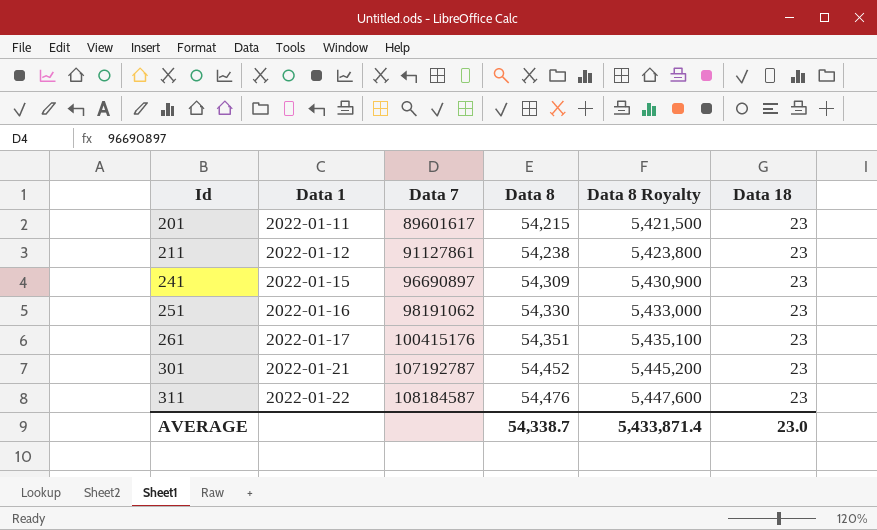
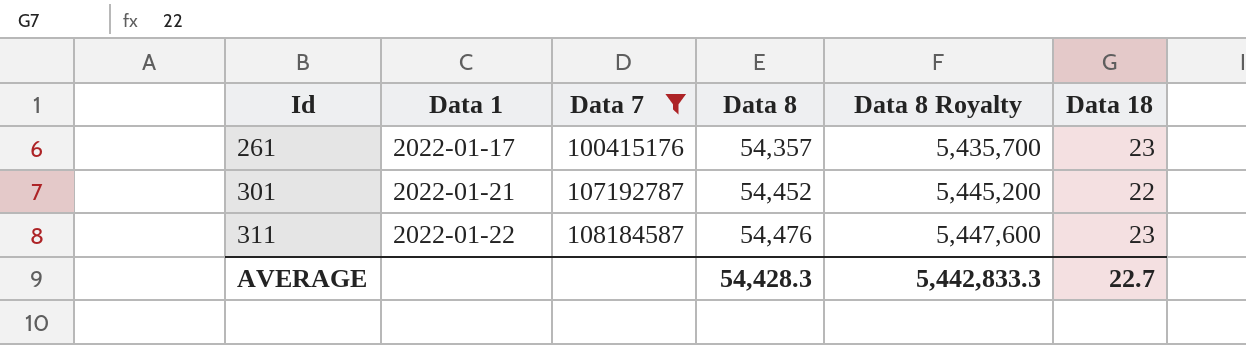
filter: none -> Data 7 >= 100415176
261 | Data 8: 54,351 -> 54,357
261 | Data 8 Royalty: 5,435,100 -> 5,435,700
301 | Data 18: 23 -> 22
AVERAGE | Data 8: 54,338.7 -> 54,428.3
AVERAGE | Data 8 Royalty: 5,433,871.4 -> 5,442,833.3
AVERAGE | Data 18: 23.0 -> 22.7

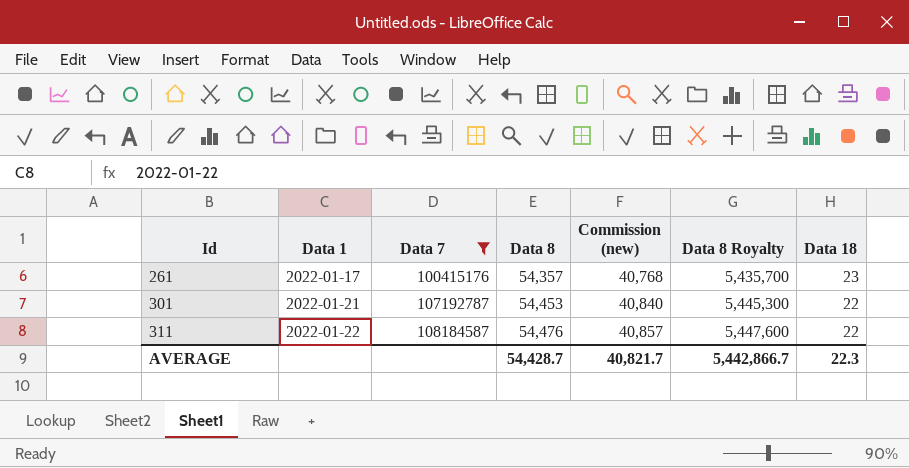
column Commission (new) | formula: none -> [Data 8] * 0.75
301 | Data 8: 54,452 -> 54,453
301 | Data 8 Royalty: 5,445,200 -> 5,445,300
311 | Data 18: 23 -> 22
AVERAGE | Data 8: 54,428.3 -> 54,428.7
AVERAGE | Data 8 Royalty: 5,442,833.3 -> 5,442,866.7
AVERAGE | Data 18: 22.7 -> 22.3

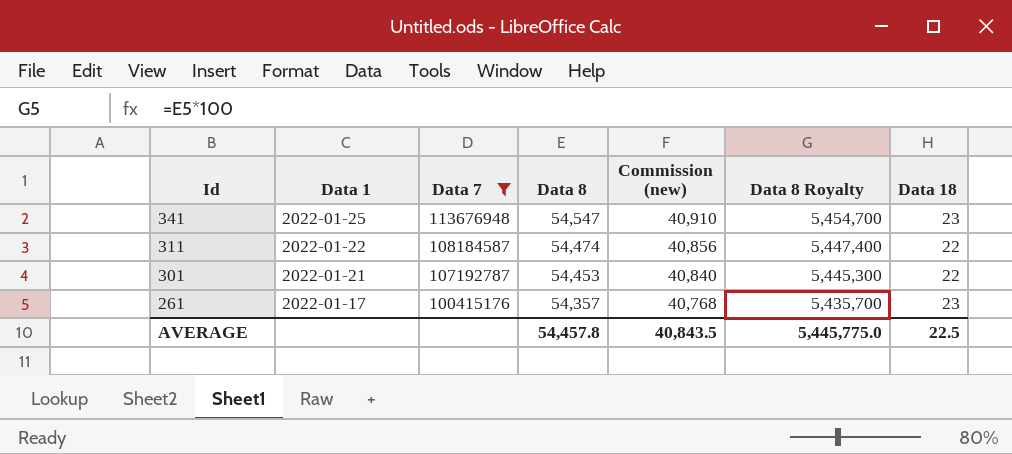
row order: Id ascending -> Id descending
row 341: none -> 2022-01-25 | 113676948 | 54,547 | 40,910 | 5,454,700 | 23
311 | Data 8: 54,476 -> 54,474
311 | Commission (new): 40,857 -> 40,856
311 | Data 8 Royalty: 5,447,600 -> 5,447,400
AVERAGE | Data 8: 54,428.7 -> 54,457.8
AVERAGE | Commission (new): 40,821.7 -> 40,843.5
AVERAGE | Data 8 Royalty: 5,442,866.7 -> 5,445,775.0
AVERAGE | Data 18: 22.3 -> 22.5

